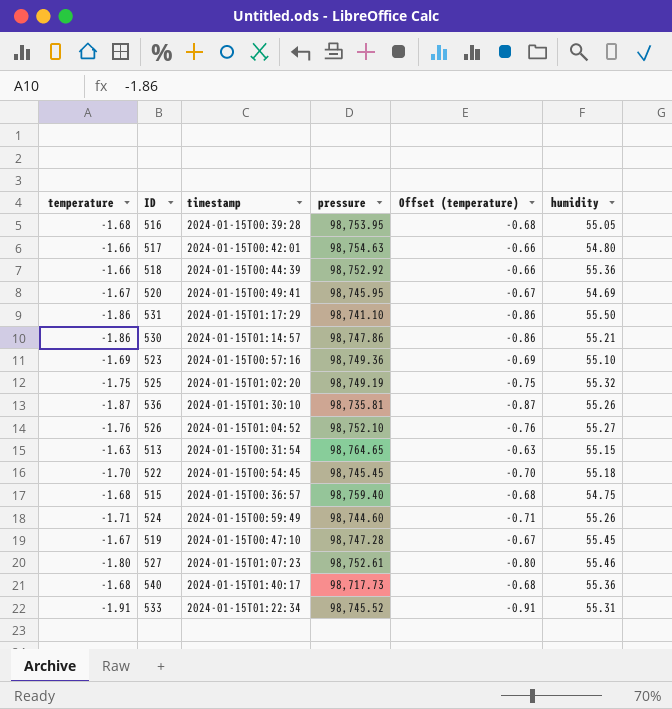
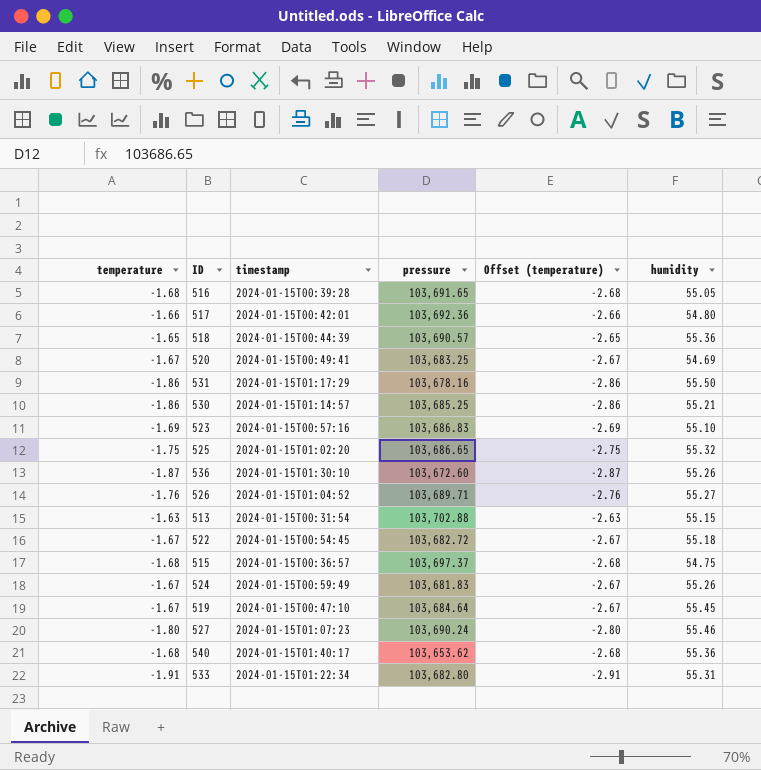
column Offset (temperature) | formula: [temperature] + 1 -> [temperature] - 1
516 | pressure: 98,753.95 -> 103,691.65
517 | pressure: 98,754.63 -> 103,692.36
518 | temperature: -1.66 -> -1.65
518 | pressure: 98,752.92 -> 103,690.57
520 | pressure: 98,745.95 -> 103,683.25
531 | pressure: 98,741.10 -> 103,678.16
530 | pressure: 98,747.86 -> 103,685.25
523 | pressure: 98,749.36 -> 103,686.83
525 | pressure: 98,749.19 -> 103,686.65
536 | pressure: 98,735.81 -> 103,672.60
526 | pressure: 98,752.10 -> 103,689.71
513 | pressure: 98,764.65 -> 103,702.88
522 | temperature: -1.70 -> -1.67
522 | pressure: 98,745.45 -> 103,682.72
515 | pressure: 98,759.40 -> 103,697.37
524 | temperature: -1.71 -> -1.67
524 | pressure: 98,744.60 -> 103,681.83
519 | pressure: 98,747.28 -> 103,684.64
527 | pressure: 98,752.61 -> 103,690.24
540 | pressure: 98,717.73 -> 103,653.62
533 | pressure: 98,745.52 -> 103,682.80

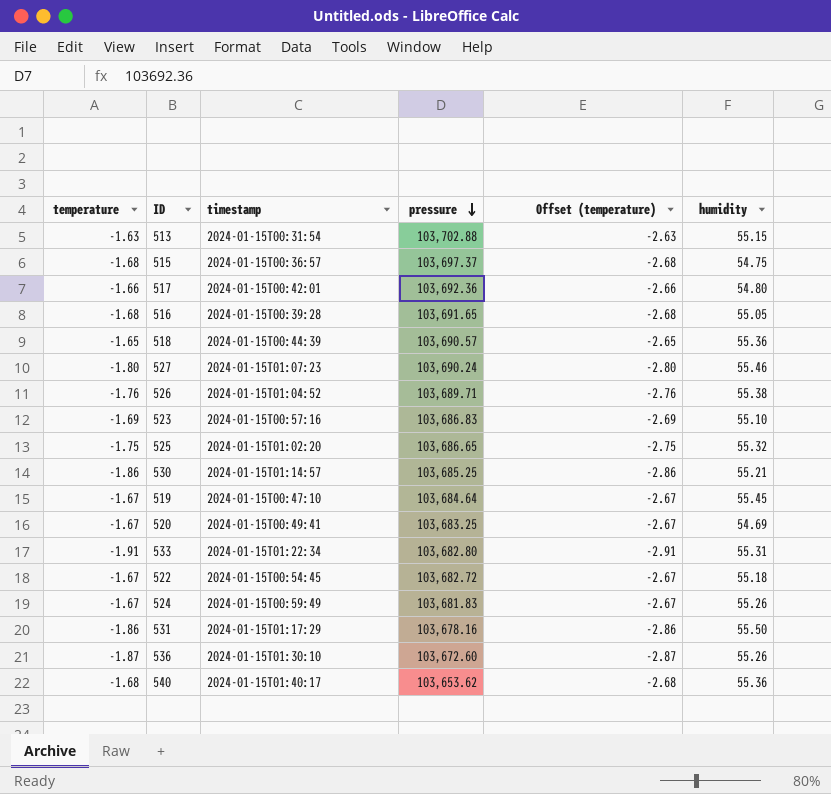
row order: none -> pressure descending
526 | humidity: 55.27 -> 55.38

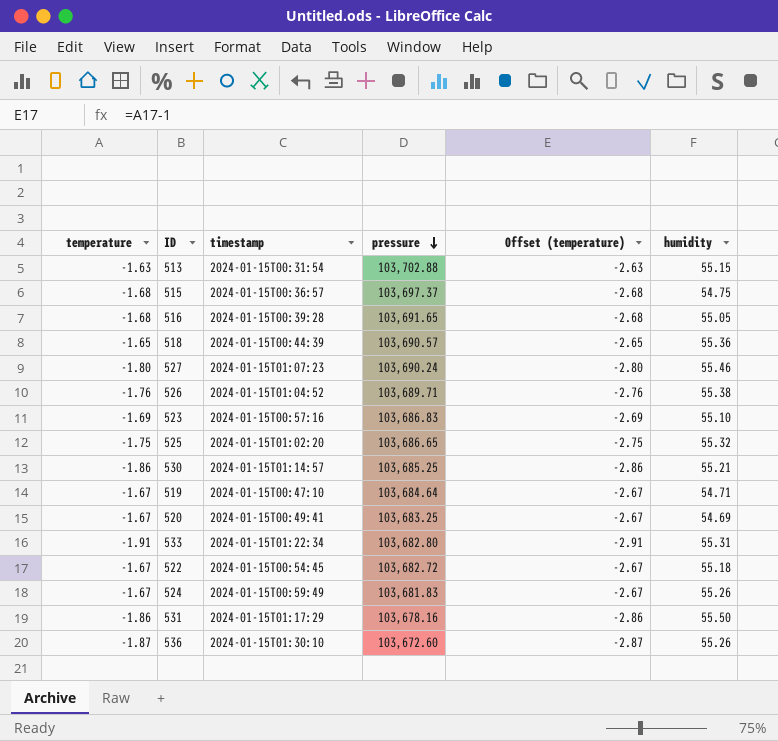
row 517: -1.66 | 2024-01-15T00:42:01 | 103,692.36 | -2.66 | 54.80 -> none
row 540: -1.68 | 2024-01-15T01:40:17 | 103,653.62 | -2.68 | 55.36 -> none
519 | humidity: 55.45 -> 54.71

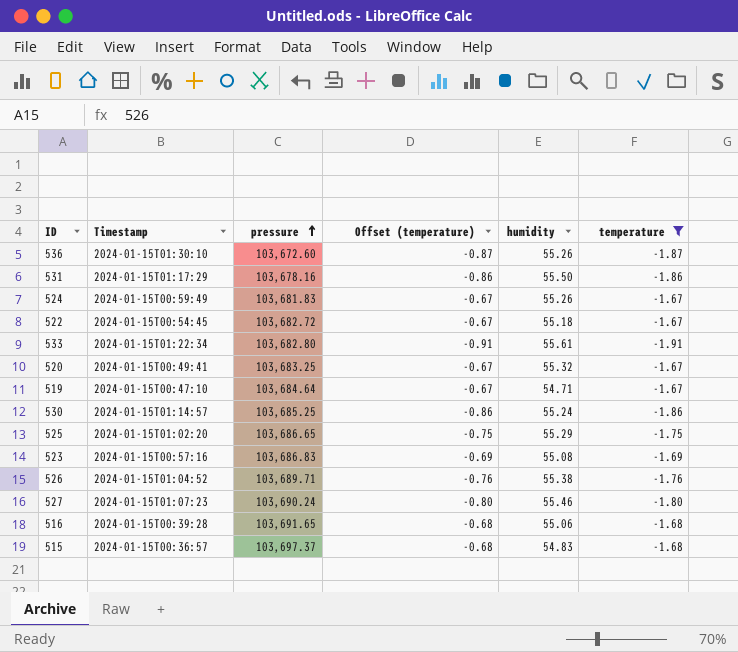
filter: none -> temperature <= -1.67
row order: pressure descending -> pressure ascending
column name: timestamp -> Timestamp
column Offset (temperature) | formula: [temperature] - 1 -> [temperature] + 1
column temperature | position: 1 -> 6
533 | humidity: 55.31 -> 55.61
520 | humidity: 54.69 -> 55.32
530 | humidity: 55.21 -> 55.24
525 | humidity: 55.32 -> 55.29
523 | humidity: 55.10 -> 55.08
516 | humidity: 55.05 -> 55.06
515 | humidity: 54.75 -> 54.83

